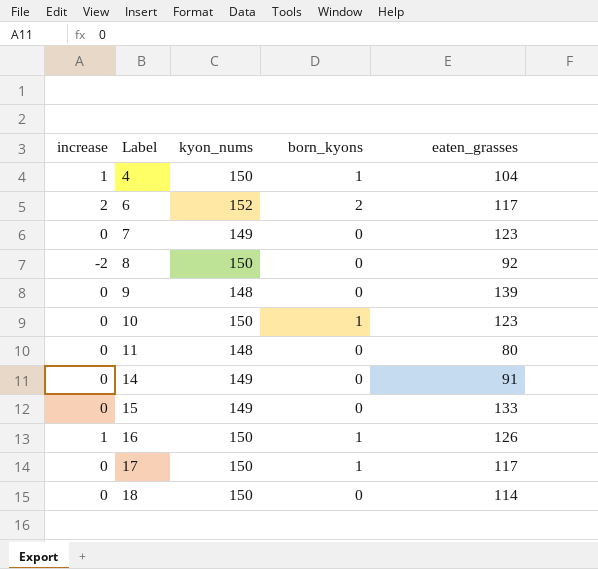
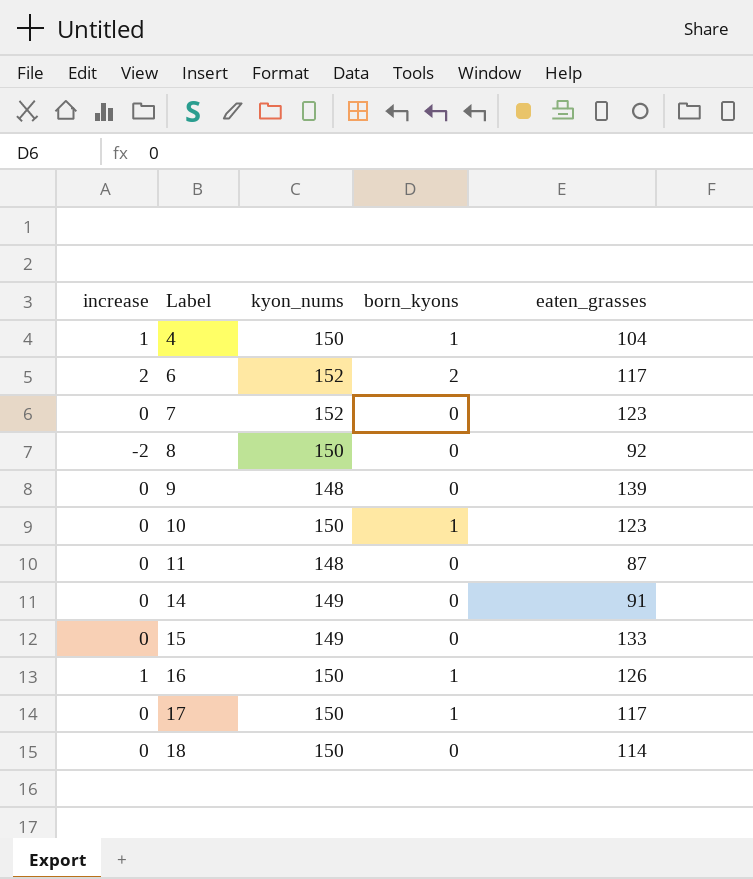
7 | kyon_nums: 149 -> 152
11 | eaten_grasses: 80 -> 87

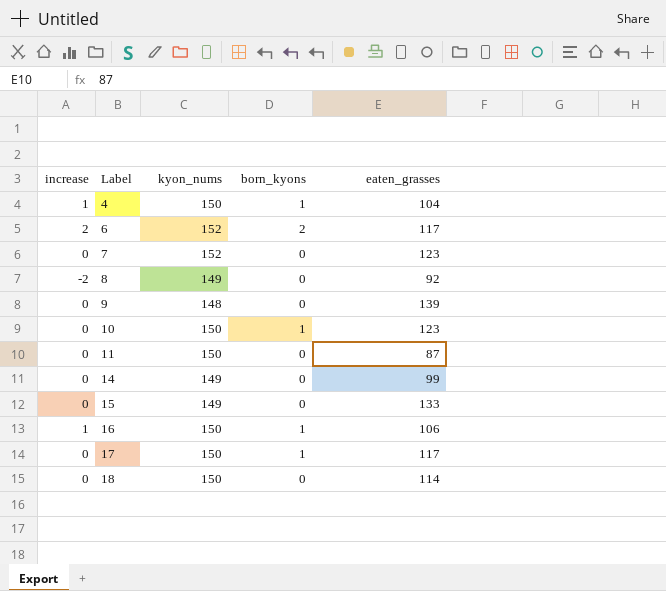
8 | kyon_nums: 150 -> 149
11 | kyon_nums: 148 -> 150
14 | eaten_grasses: 91 -> 99
16 | eaten_grasses: 126 -> 106

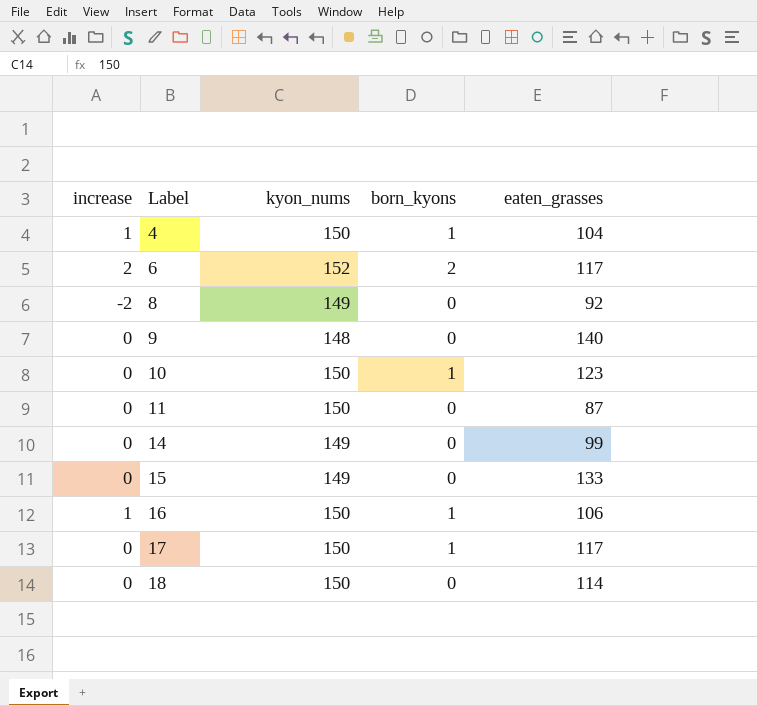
row 7: 0 | 152 | 0 | 123 -> none
9 | eaten_grasses: 139 -> 140

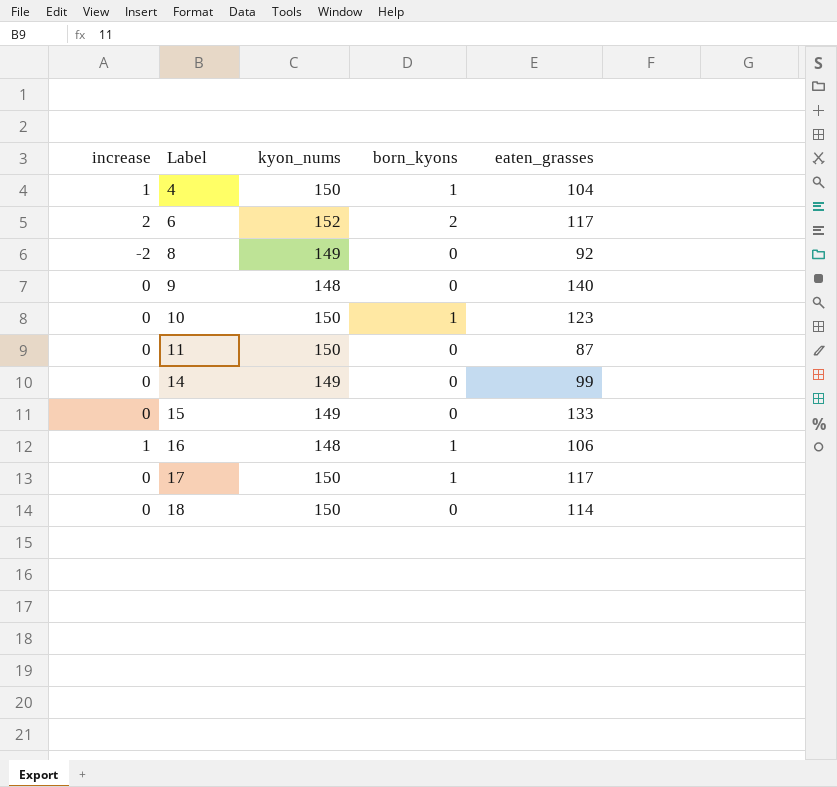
16 | kyon_nums: 150 -> 148

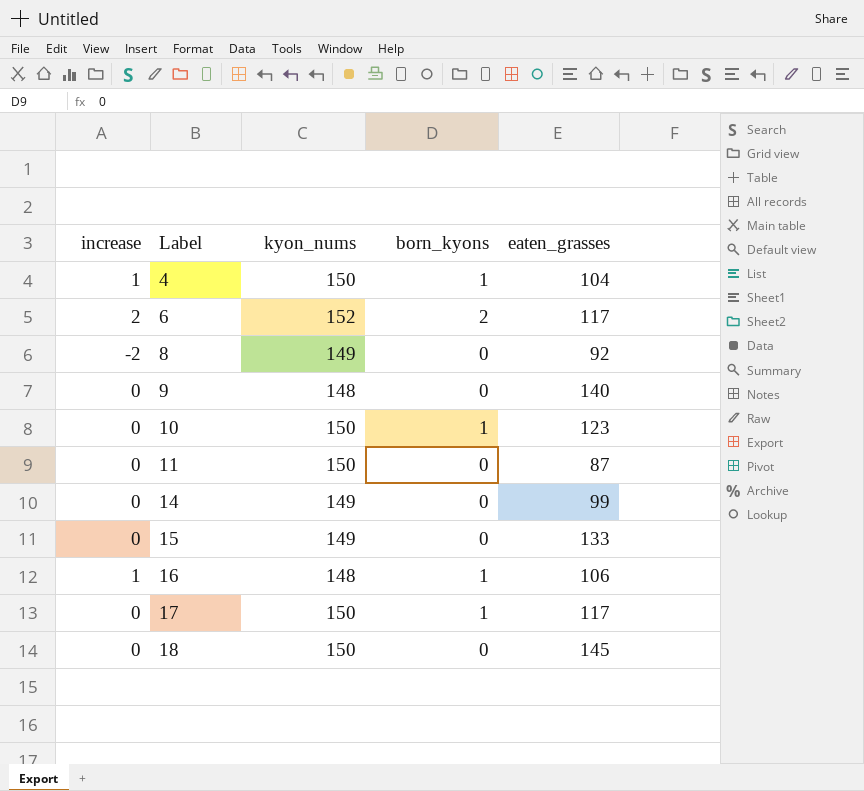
18 | eaten_grasses: 114 -> 145

